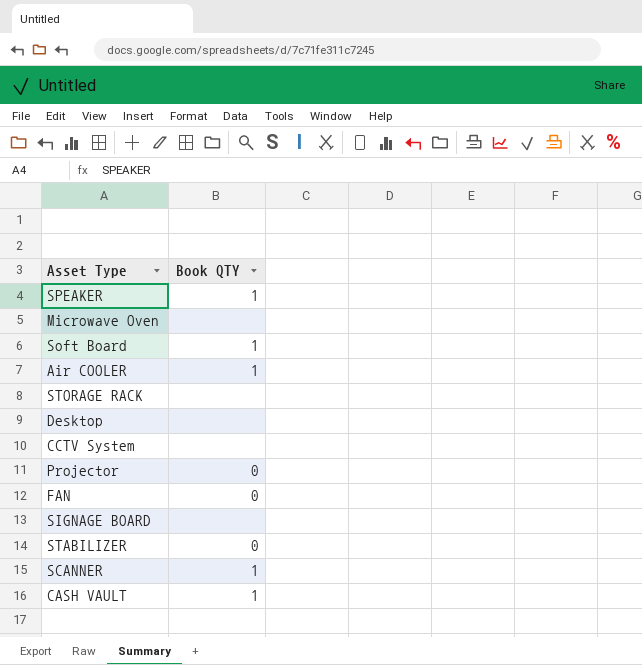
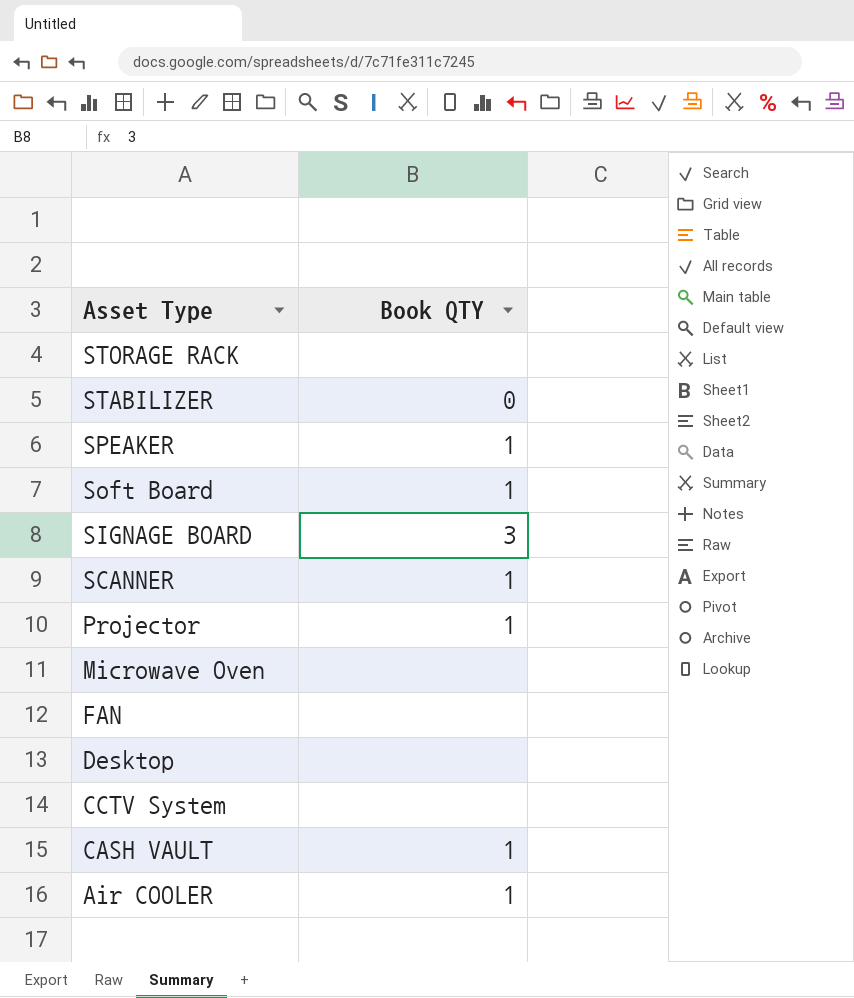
row order: none -> Asset Type descending
SIGNAGE BOARD | Book QTY: none -> 3
Projector | Book QTY: 0 -> 1
FAN | Book QTY: 0 -> none

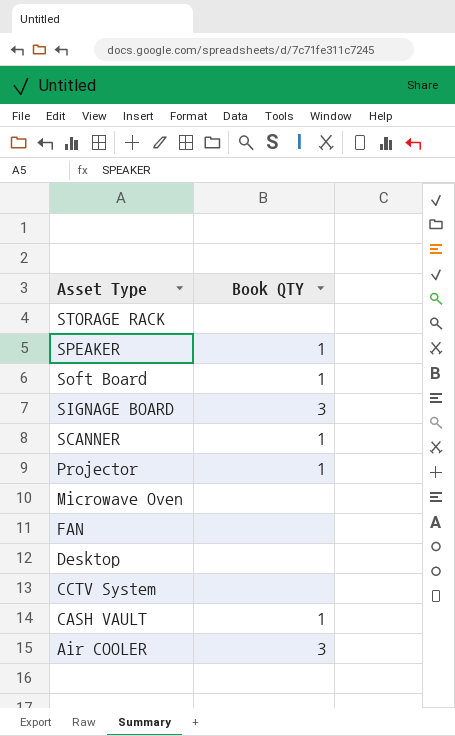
row STABILIZER: 0 -> none
Air COOLER | Book QTY: 1 -> 3

